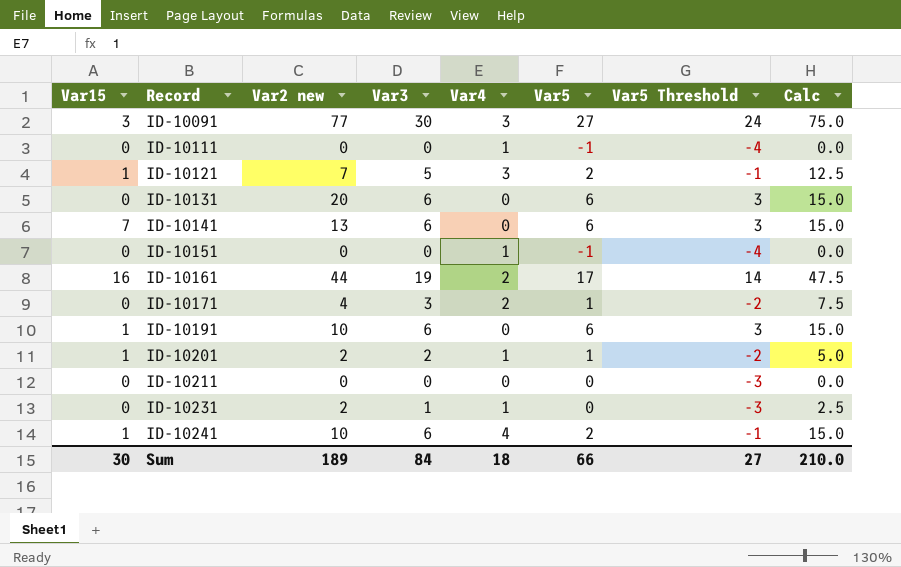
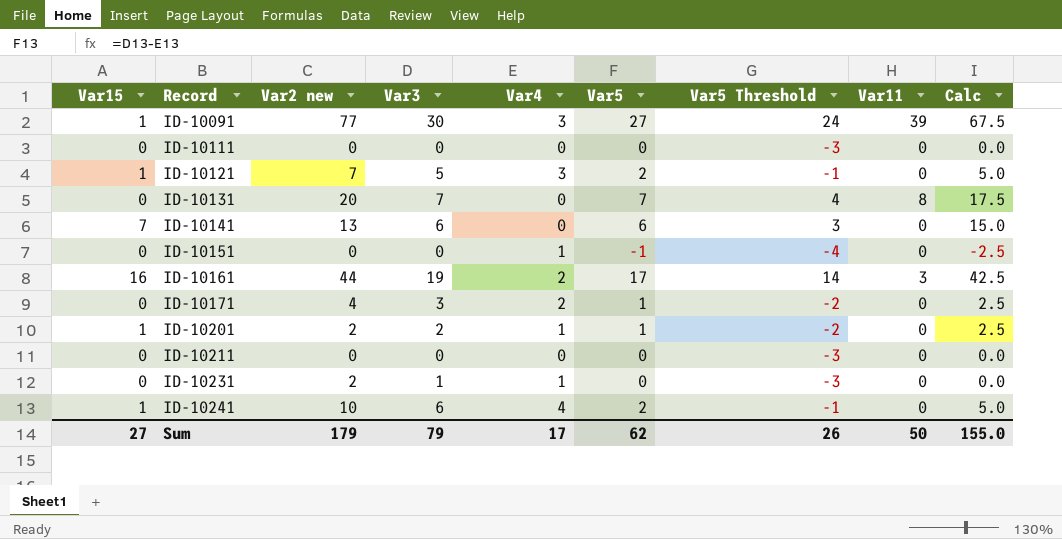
column Var11 | position: none -> 8
column Calc | formula: [Var3] * 2.5 -> [Var5] * 2.5
row ID-10191: 1 | 10 | 6 | 0 | 6 | 3 | 15.0 -> none
ID-10091 | Var15: 3 -> 1
ID-10111 | Var4: 1 -> 0
ID-10111 | Var5: -1 -> 0
ID-10111 | Var5 Threshold: -4 -> -3
ID-10131 | Var3: 6 -> 7
ID-10131 | Var5: 6 -> 7
ID-10131 | Var5 Threshold: 3 -> 4
Sum | Var15: 30 -> 27
Sum | Var2 new: 189 -> 179
Sum | Var3: 84 -> 79
Sum | Var4: 18 -> 17
Sum | Var5: 66 -> 62
Sum | Var5 Threshold: 27 -> 26
Sum | Calc: 210.0 -> 155.0

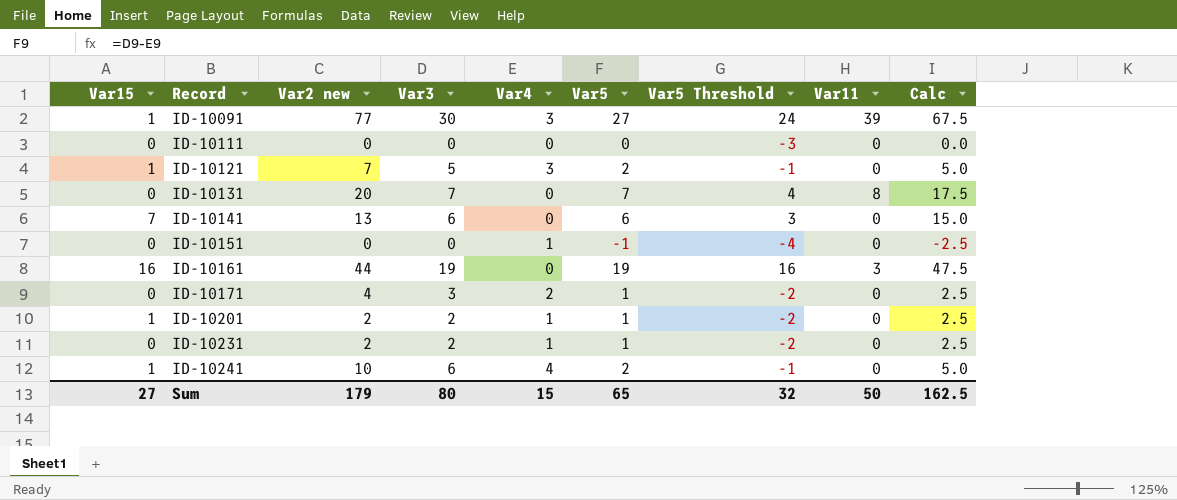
row ID-10211: 0 | 0 | 0 | 0 | 0 | -3 | 0 | 0.0 -> none
ID-10161 | Var4: 2 -> 0
ID-10161 | Var5: 17 -> 19
ID-10161 | Var5 Threshold: 14 -> 16
ID-10161 | Calc: 42.5 -> 47.5
ID-10231 | Var3: 1 -> 2
ID-10231 | Var5: 0 -> 1
ID-10231 | Var5 Threshold: -3 -> -2
ID-10231 | Calc: 0.0 -> 2.5
Sum | Var3: 79 -> 80
Sum | Var4: 17 -> 15
Sum | Var5: 62 -> 65
Sum | Var5 Threshold: 26 -> 32
Sum | Calc: 155.0 -> 162.5

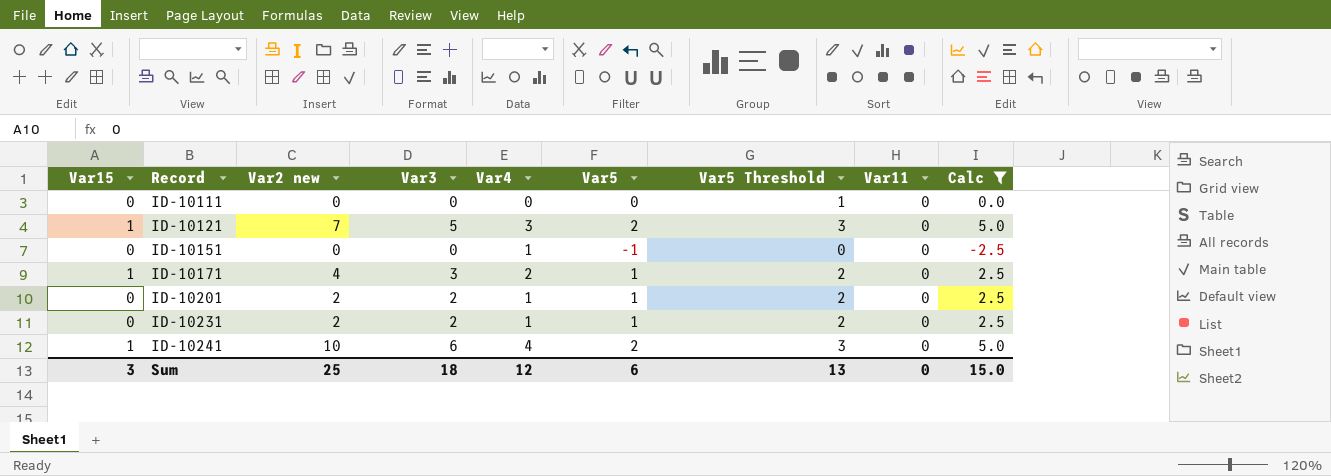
filter: none -> Calc <= 5.0
column Var5 Threshold | formula: [Var5] - 3 -> [Var5] + 1
ID-10171 | Var15: 0 -> 1
ID-10201 | Var15: 1 -> 0
Sum | Var15: 27 -> 3
Sum | Var2 new: 179 -> 25
Sum | Var3: 80 -> 18
Sum | Var4: 15 -> 12
Sum | Var5: 65 -> 6
Sum | Var5 Threshold: 32 -> 13
Sum | Var11: 50 -> 0
Sum | Calc: 162.5 -> 15.0

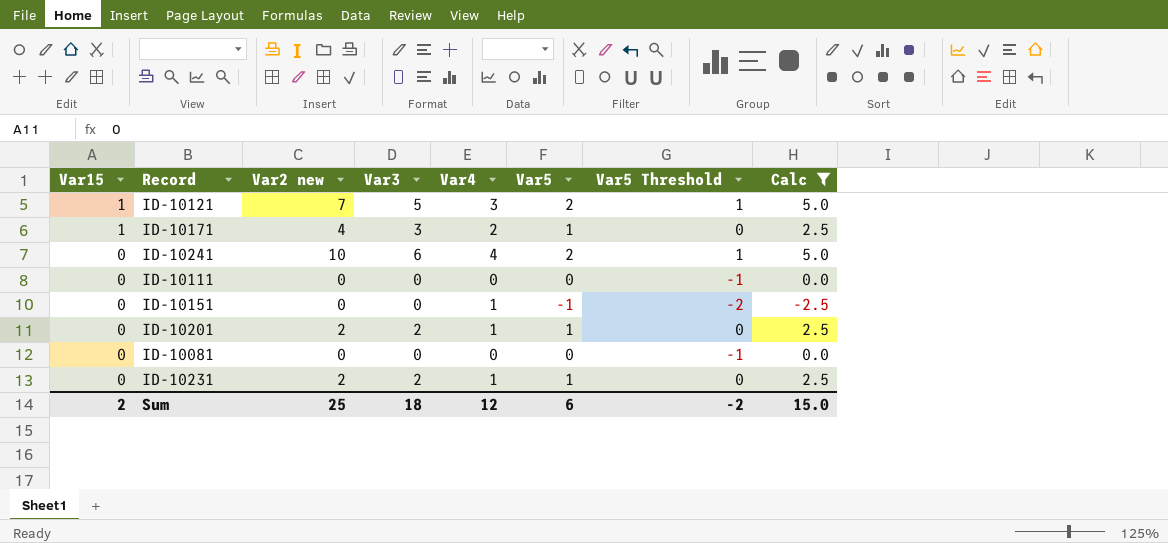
row order: Record ascending -> Var15 descending
column Var11 | position: 8 -> none
column Var5 Threshold | formula: [Var5] + 1 -> [Var5] - 1
ID-10241 | Var15: 1 -> 0
row ID-10081: none -> 0 | 0 | 0 | 0 | 0 | -1 | 0.0
Sum | Var15: 3 -> 2
Sum | Var5 Threshold: 13 -> -2

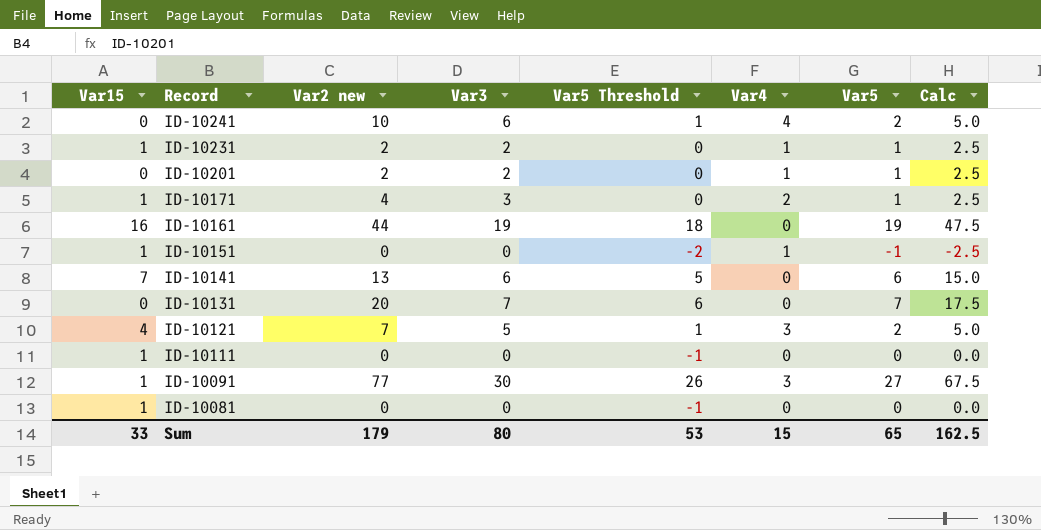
filter: Calc <= 5.0 -> none
row order: Var15 descending -> Record descending
column Var5 Threshold | position: 7 -> 5
ID-10231 | Var15: 0 -> 1
ID-10151 | Var15: 0 -> 1
ID-10121 | Var15: 1 -> 4
ID-10111 | Var15: 0 -> 1
ID-10081 | Var15: 0 -> 1
Sum | Var15: 2 -> 33
Sum | Var2 new: 25 -> 179
Sum | Var3: 18 -> 80
Sum | Var5 Threshold: -2 -> 53
Sum | Var4: 12 -> 15
Sum | Var5: 6 -> 65
Sum | Calc: 15.0 -> 162.5

